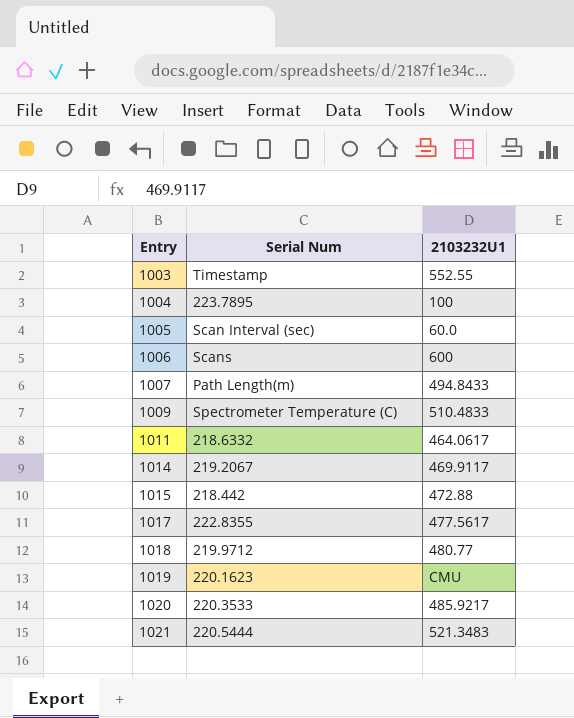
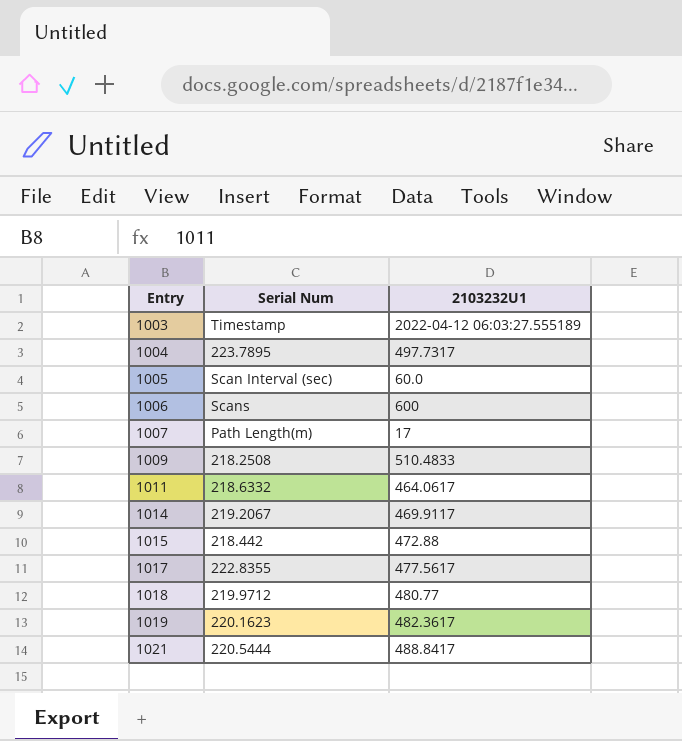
row 1020: 220.3533 | 485.9217 -> none
1003 | 2103232U1: 552.55 -> 2022-04-12 06:03:27.555189
1004 | 2103232U1: 100 -> 497.7317
1007 | 2103232U1: 494.8433 -> 17
1009 | Serial Num: Spectrometer Temperature (C) -> 218.2508
1019 | 2103232U1: CMU -> 482.3617
1021 | 2103232U1: 521.3483 -> 488.8417

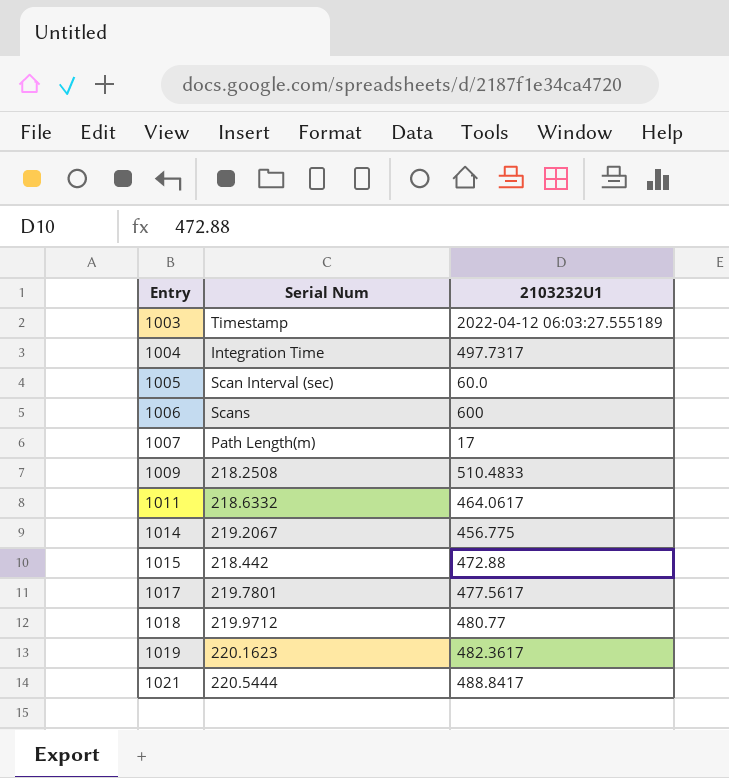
1004 | Serial Num: 223.7895 -> Integration Time
1014 | 2103232U1: 469.9117 -> 456.775
1017 | Serial Num: 222.8355 -> 219.7801

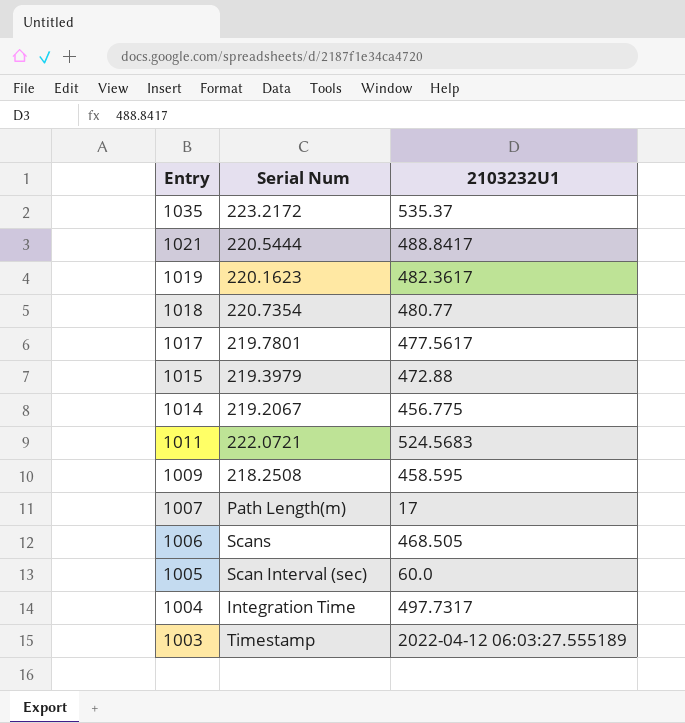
row order: Entry ascending -> Entry descending
row 1035: none -> 223.2172 | 535.37
1018 | Serial Num: 219.9712 -> 220.7354
1015 | Serial Num: 218.442 -> 219.3979
1011 | Serial Num: 218.6332 -> 222.0721
1011 | 2103232U1: 464.0617 -> 524.5683
1009 | 2103232U1: 510.4833 -> 458.595
1006 | 2103232U1: 600 -> 468.505

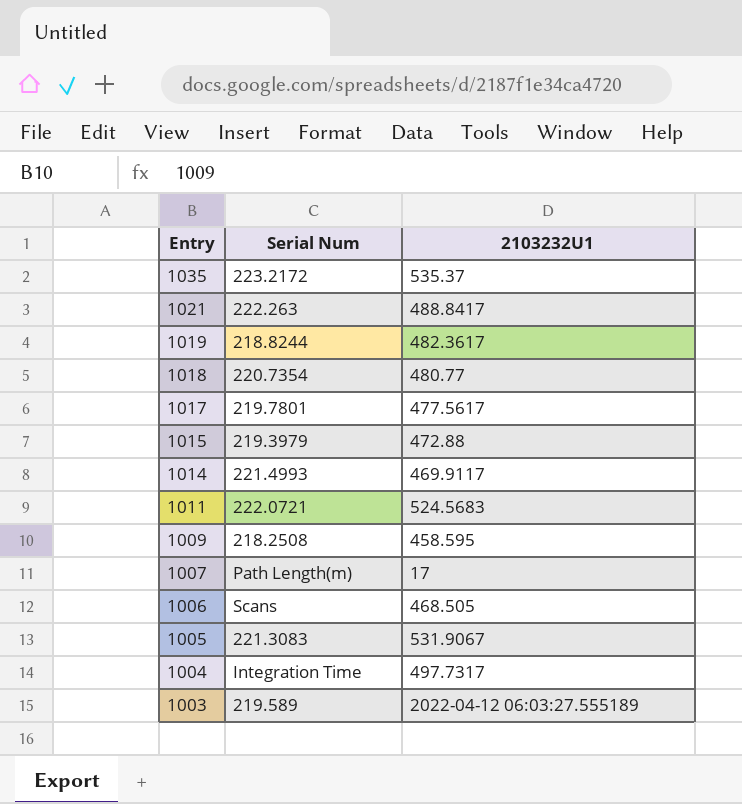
1021 | Serial Num: 220.5444 -> 222.263
1019 | Serial Num: 220.1623 -> 218.8244
1014 | Serial Num: 219.2067 -> 221.4993
1014 | 2103232U1: 456.775 -> 469.9117
1005 | Serial Num: Scan Interval (sec) -> 221.3083
1005 | 2103232U1: 60.0 -> 531.9067
1003 | Serial Num: Timestamp -> 219.589

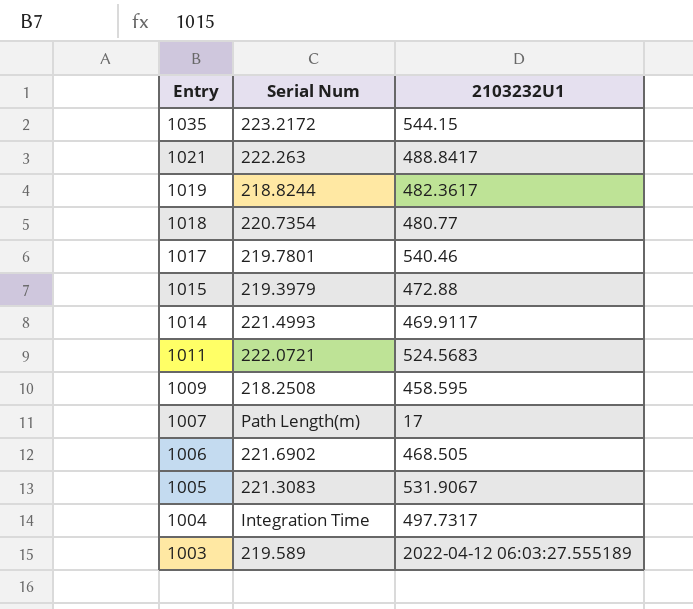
1035 | 2103232U1: 535.37 -> 544.15
1017 | 2103232U1: 477.5617 -> 540.46
1006 | Serial Num: Scans -> 221.6902

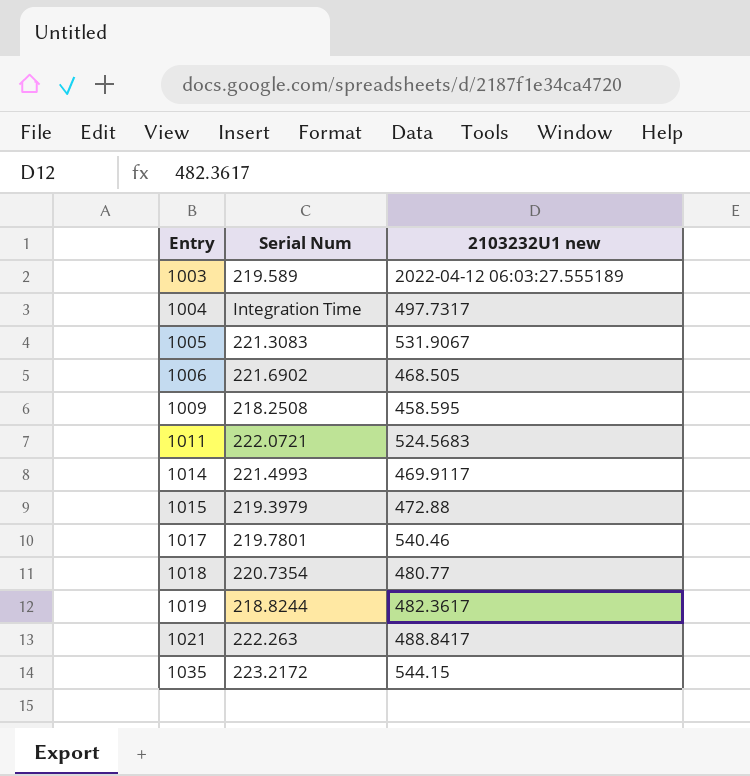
row order: Entry descending -> Entry ascending
column name: 2103232U1 -> 2103232U1 new
row 1007: Path Length(m) | 17 -> none

